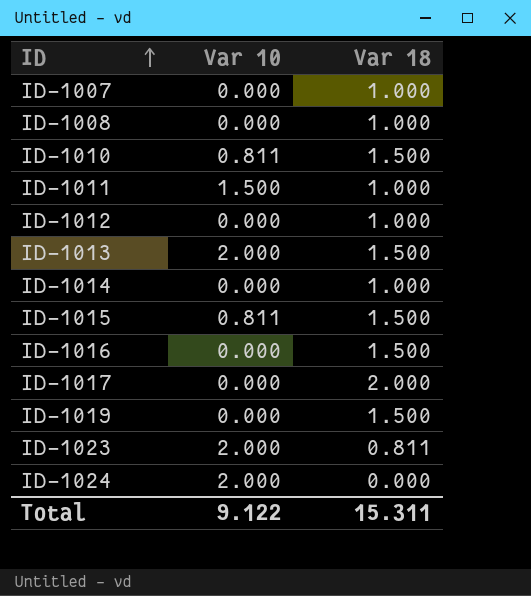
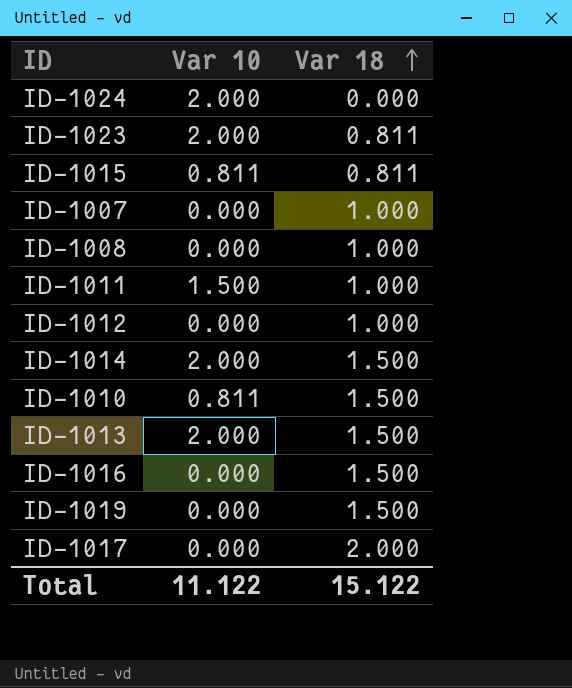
row order: ID ascending -> Var 18 ascending
ID-1015 | Var 18: 1.500 -> 0.811
ID-1014 | Var 10: 0.000 -> 2.000
ID-1014 | Var 18: 1.000 -> 1.500
Total | Var 10: 9.122 -> 11.122
Total | Var 18: 15.311 -> 15.122

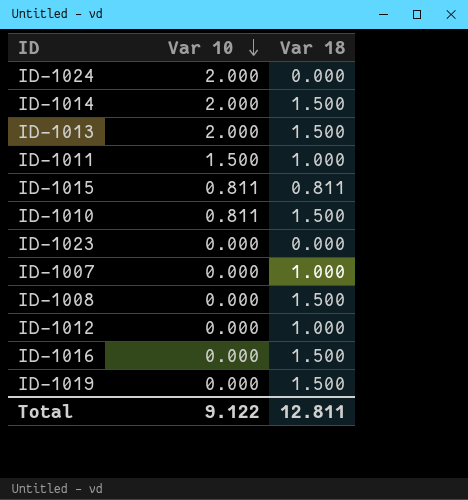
row order: Var 18 ascending -> Var 10 descending
row ID-1017: 0.000 | 2.000 -> none
ID-1023 | Var 10: 2.000 -> 0.000
ID-1023 | Var 18: 0.811 -> 0.000
ID-1008 | Var 18: 1.000 -> 1.500
Total | Var 10: 11.122 -> 9.122
Total | Var 18: 15.122 -> 12.811

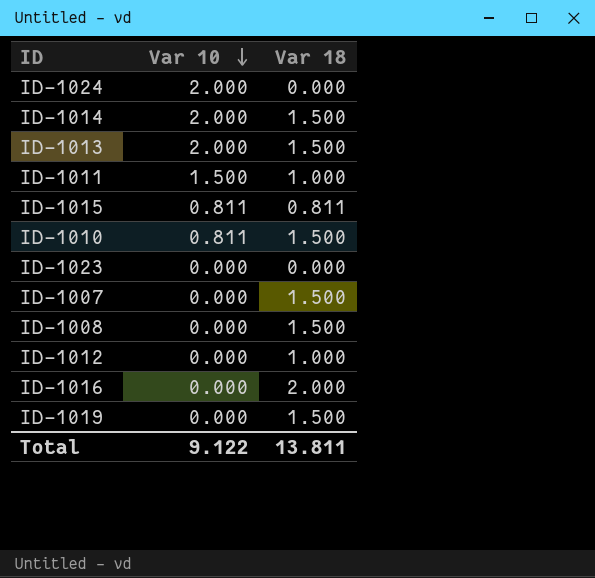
ID-1007 | Var 18: 1.000 -> 1.500
ID-1016 | Var 18: 1.500 -> 2.000
Total | Var 18: 12.811 -> 13.811

